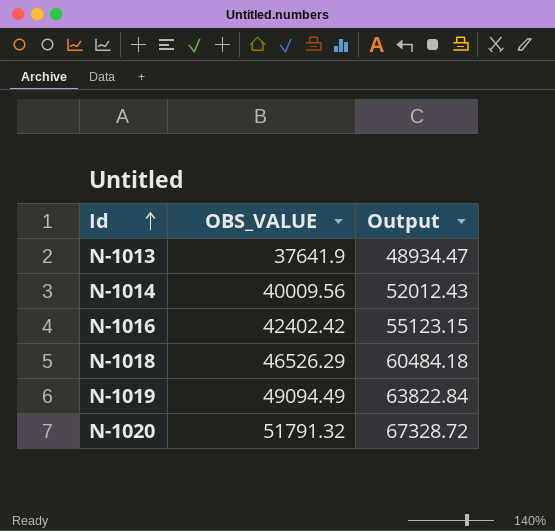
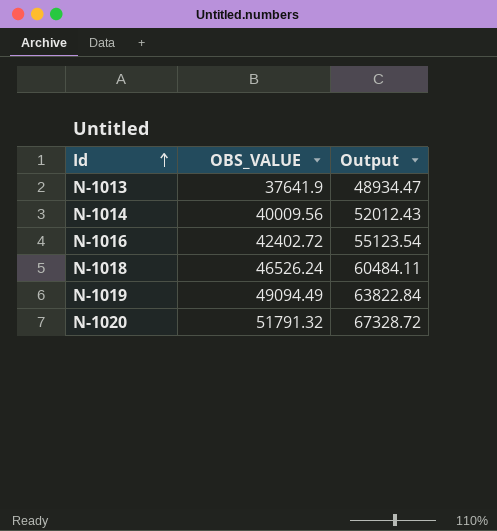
N-1016 | OBS_VALUE: 42402.42 -> 42402.72
N-1016 | Output: 55123.15 -> 55123.54
N-1018 | OBS_VALUE: 46526.29 -> 46526.24
N-1018 | Output: 60484.18 -> 60484.11

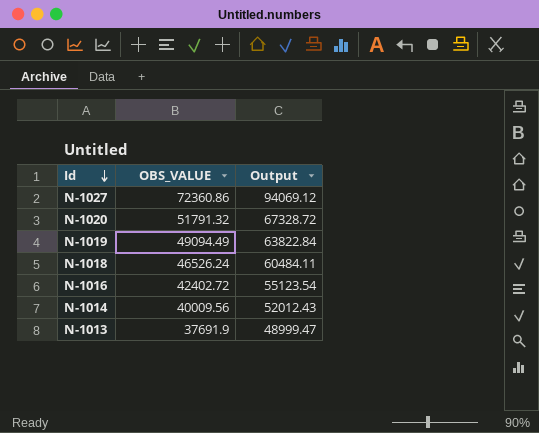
row order: Id ascending -> Id descending
row N-1027: none -> 72360.86 | 94069.12
N-1013 | OBS_VALUE: 37641.9 -> 37691.9
N-1013 | Output: 48934.47 -> 48999.47

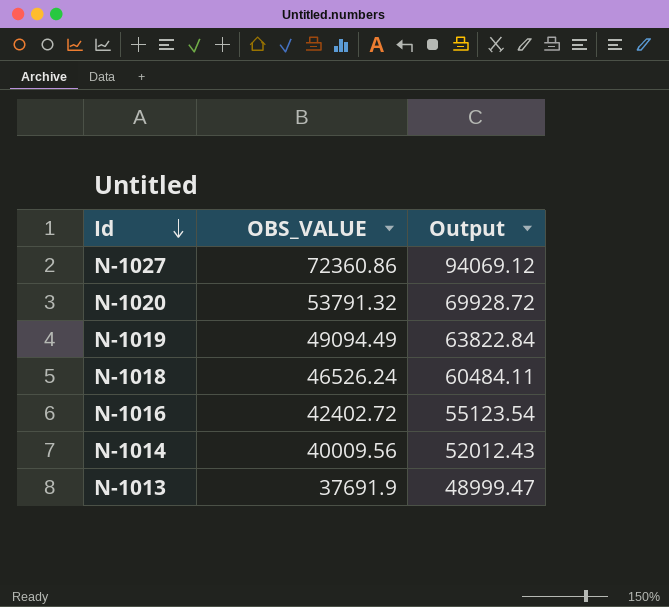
N-1020 | OBS_VALUE: 51791.32 -> 53791.32
N-1020 | Output: 67328.72 -> 69928.72

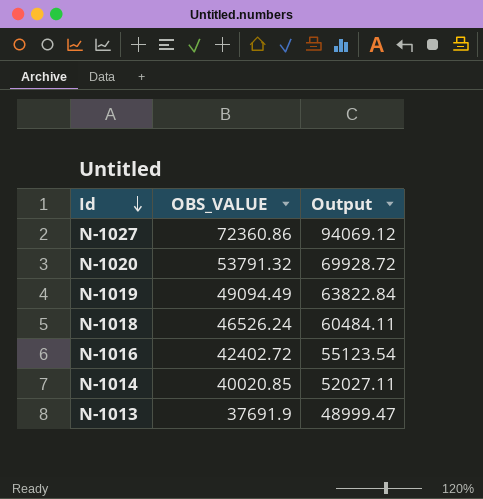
N-1014 | OBS_VALUE: 40009.56 -> 40020.85
N-1014 | Output: 52012.43 -> 52027.11

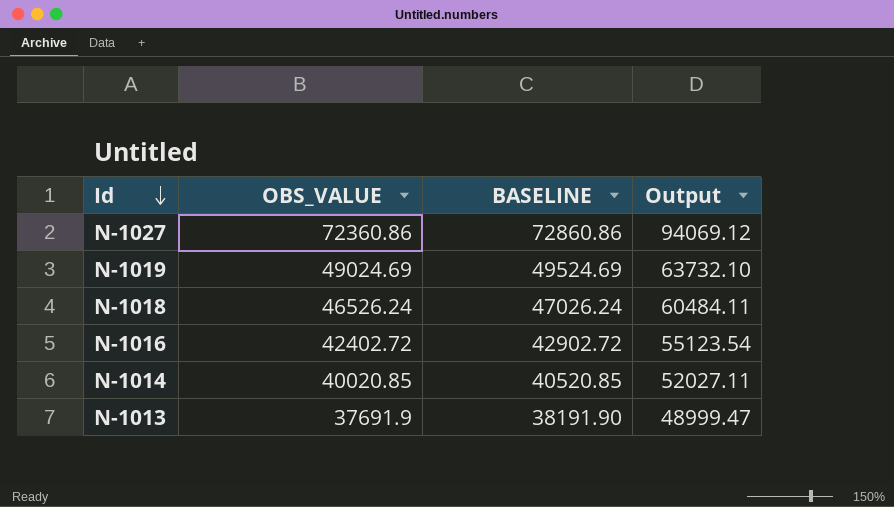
column BASELINE | formula: none -> [OBS_VALUE] + 500
row N-1020: 53791.32 | 69928.72 -> none
N-1019 | OBS_VALUE: 49094.49 -> 49024.69
N-1019 | Output: 63822.84 -> 63732.10

